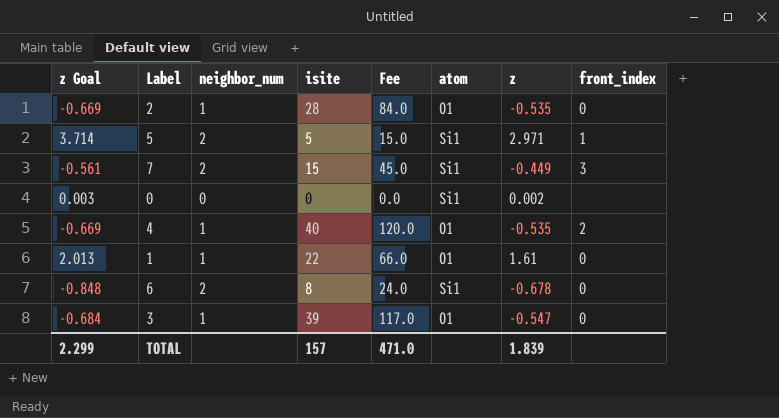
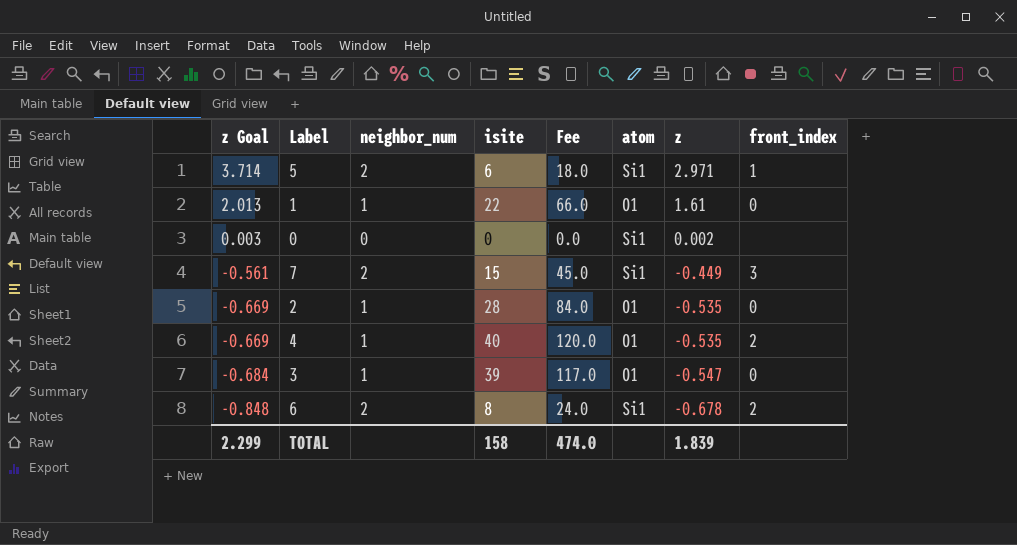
row order: none -> z Goal descending
5 | isite: 5 -> 6
5 | Fee: 15.0 -> 18.0
6 | front_index: 0 -> 2
TOTAL | isite: 157 -> 158
TOTAL | Fee: 471.0 -> 474.0

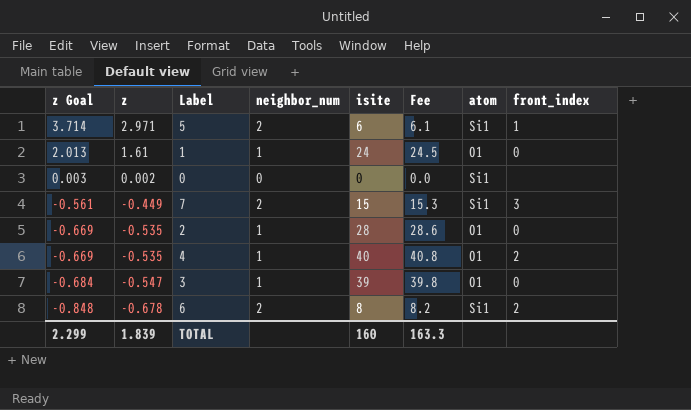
column z | position: 7 -> 2
column Fee | formula: [isite] * 3 -> [isite] * 1.02
1 | isite: 22 -> 24
TOTAL | isite: 158 -> 160
TOTAL | Fee: 474.0 -> 163.3

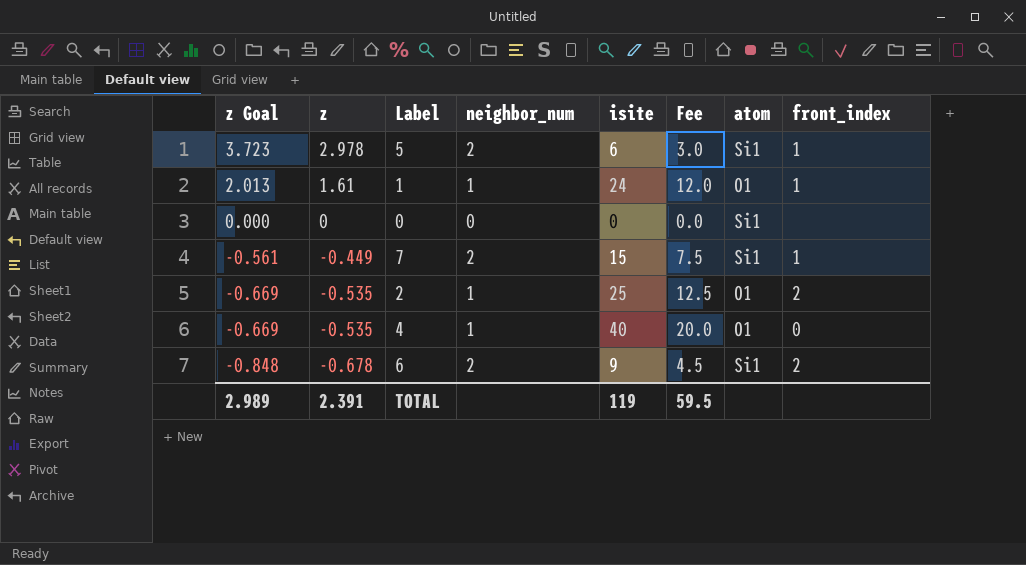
column Fee | formula: [isite] * 1.02 -> [isite] * 0.5
row 3: -0.684 | -0.547 | 1 | 39 | 39.8 | O1 | 0 -> none
5 | z Goal: 3.714 -> 3.723
5 | z: 2.971 -> 2.978
1 | front_index: 0 -> 1
0 | z Goal: 0.003 -> 0.000
0 | z: 0.002 -> 0
7 | front_index: 3 -> 1
2 | isite: 28 -> 25
2 | front_index: 0 -> 2
4 | front_index: 2 -> 0
6 | isite: 8 -> 9
TOTAL | z Goal: 2.299 -> 2.989
TOTAL | z: 1.839 -> 2.391
TOTAL | isite: 160 -> 119
TOTAL | Fee: 163.3 -> 59.5

